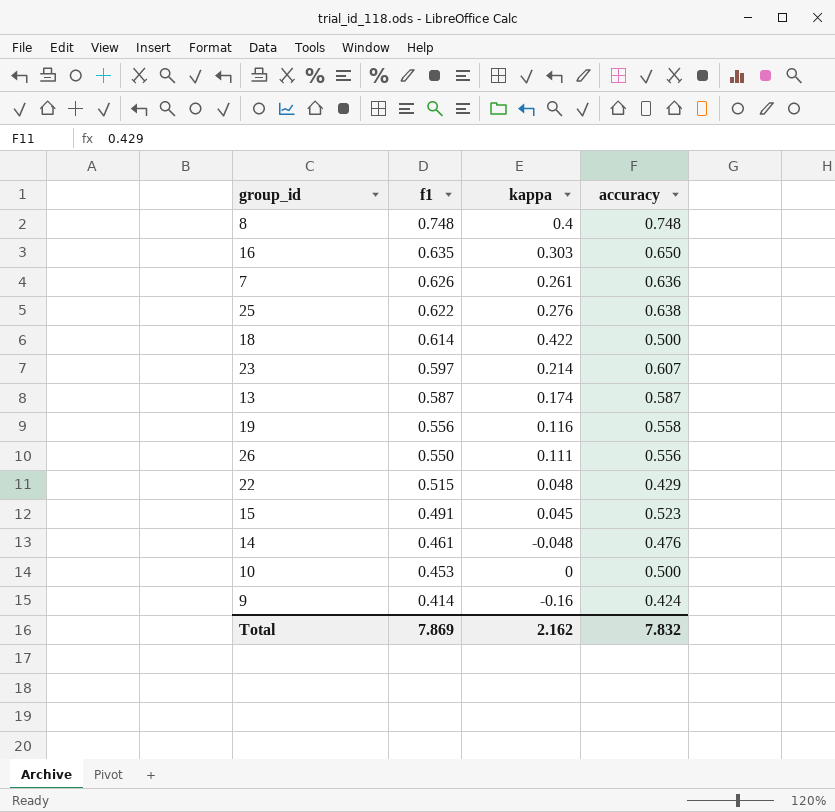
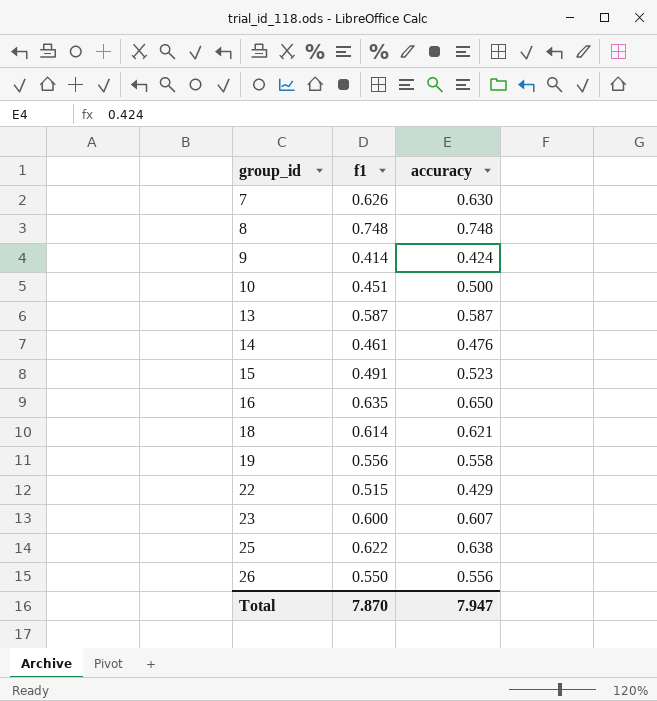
row order: f1 descending -> group_id ascending
column kappa | position: 3 -> none
7 | accuracy: 0.636 -> 0.630
10 | f1: 0.453 -> 0.451
18 | accuracy: 0.500 -> 0.621
23 | f1: 0.597 -> 0.600
Total | f1: 7.869 -> 7.870
Total | accuracy: 7.832 -> 7.947

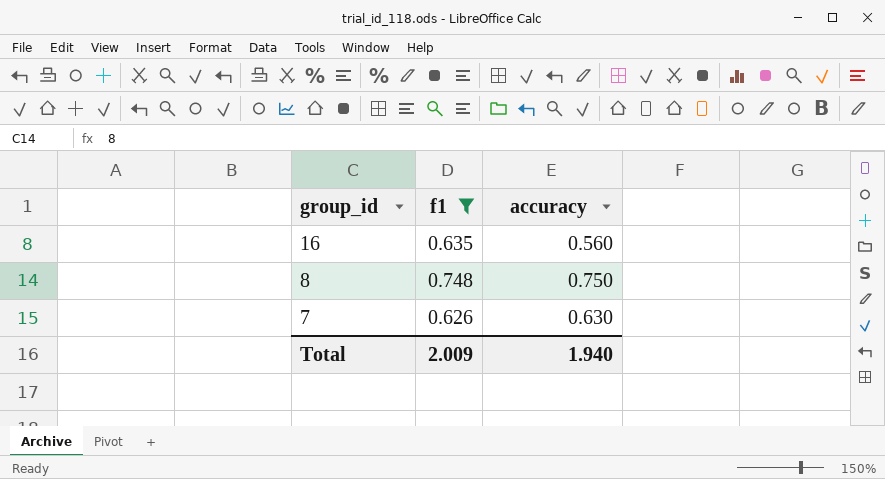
filter: none -> f1 >= 0.626
row order: group_id ascending -> group_id descending
16 | accuracy: 0.650 -> 0.560
8 | accuracy: 0.748 -> 0.750
Total | f1: 7.870 -> 2.009
Total | accuracy: 7.947 -> 1.940

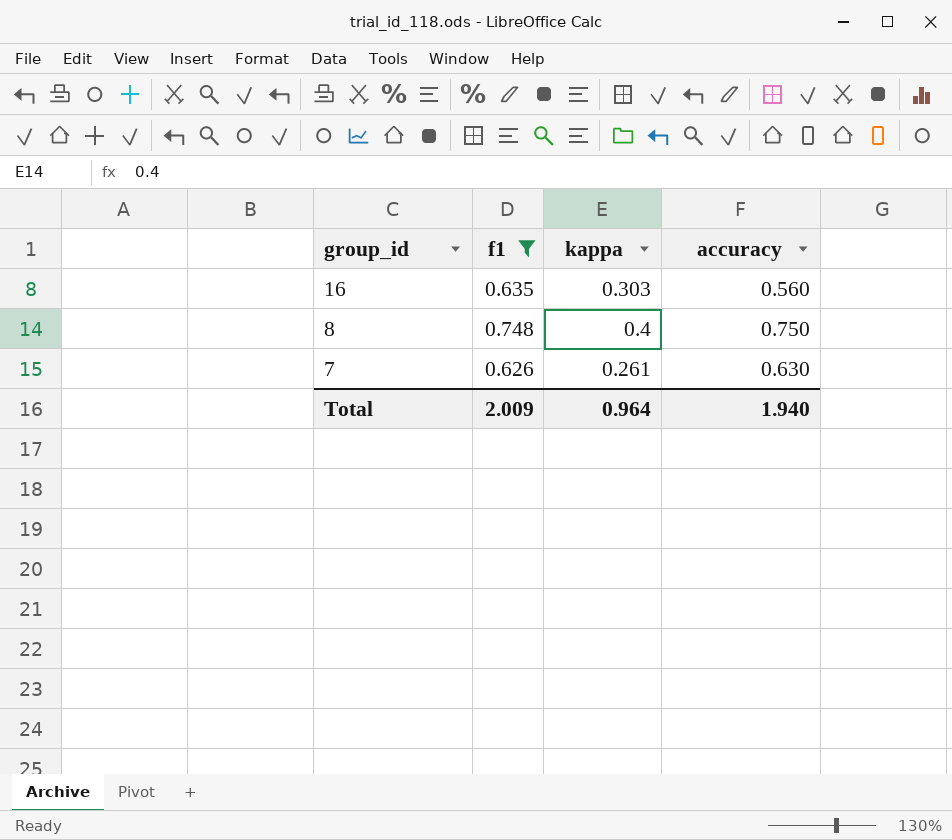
column kappa | position: none -> 3

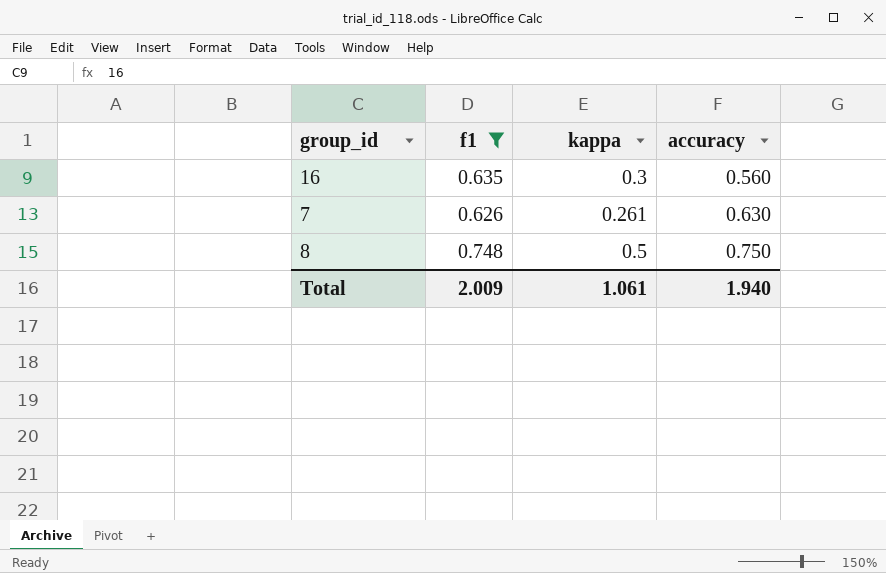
row order: group_id descending -> accuracy ascending
16 | kappa: 0.303 -> 0.3
8 | kappa: 0.4 -> 0.5
Total | kappa: 0.964 -> 1.061

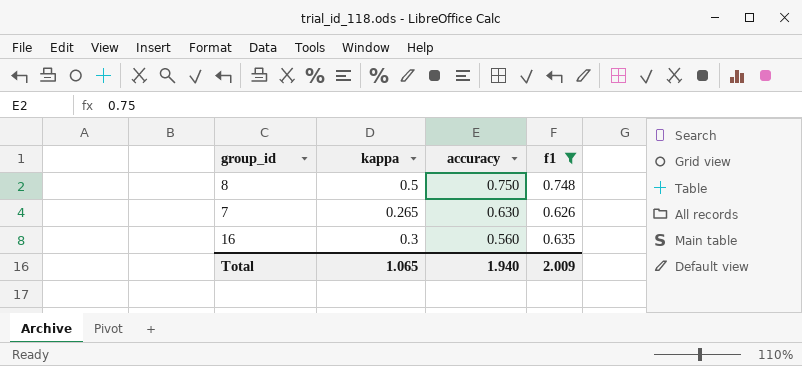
row order: accuracy ascending -> accuracy descending
column f1 | position: 2 -> 4
7 | kappa: 0.261 -> 0.265
Total | kappa: 1.061 -> 1.065

